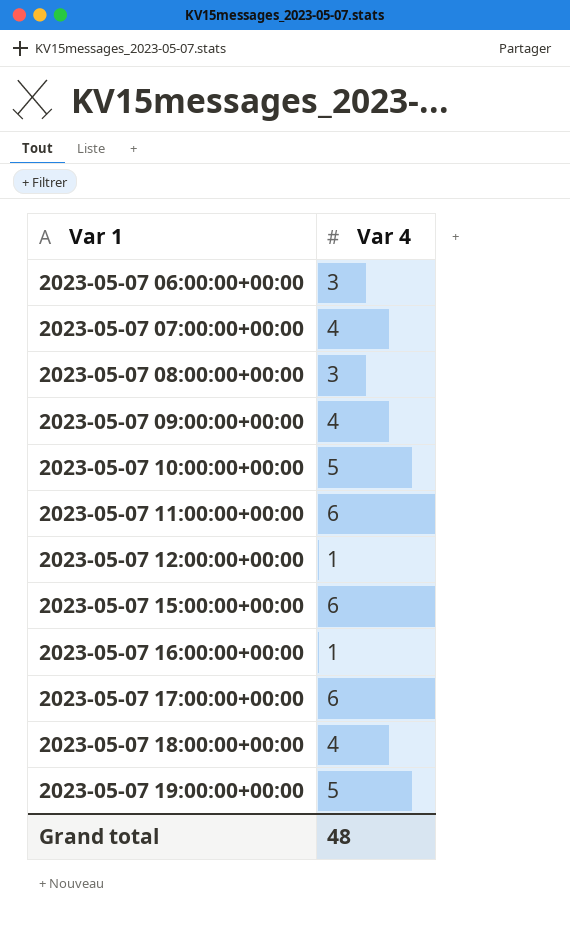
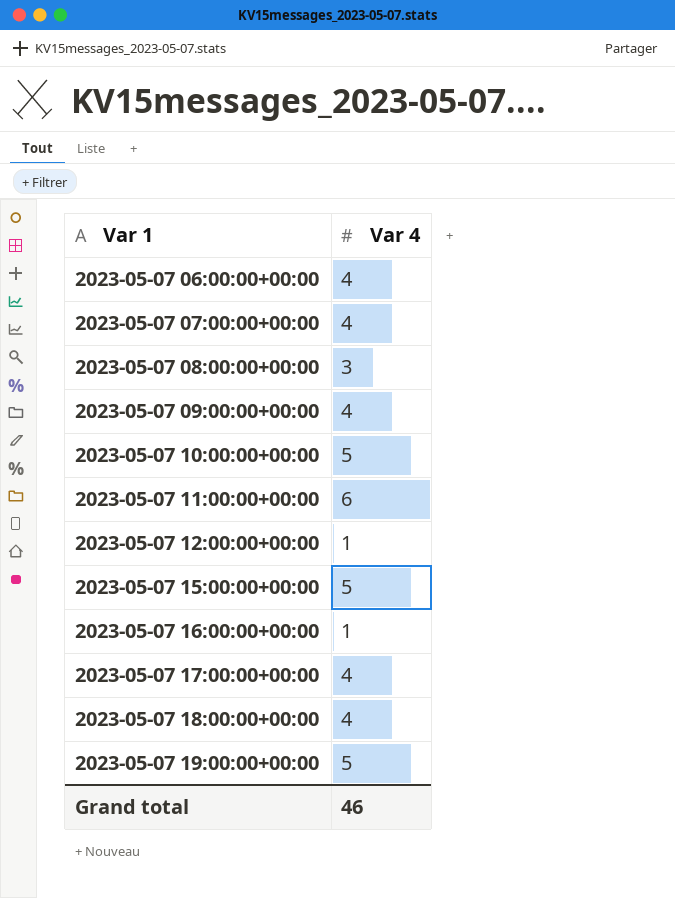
2023-05-07 06:00:00+00:00 | Var 4: 3 -> 4
2023-05-07 15:00:00+00:00 | Var 4: 6 -> 5
2023-05-07 17:00:00+00:00 | Var 4: 6 -> 4
Grand total | Var 4: 48 -> 46

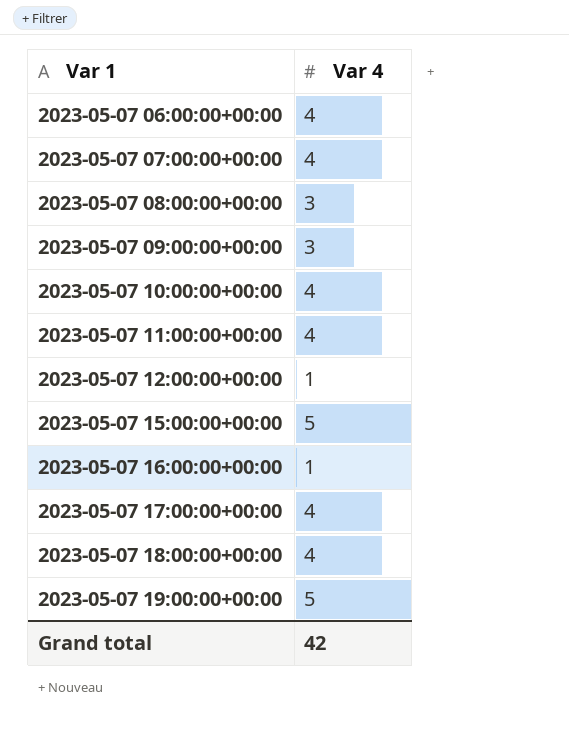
2023-05-07 09:00:00+00:00 | Var 4: 4 -> 3
2023-05-07 10:00:00+00:00 | Var 4: 5 -> 4
2023-05-07 11:00:00+00:00 | Var 4: 6 -> 4
Grand total | Var 4: 46 -> 42

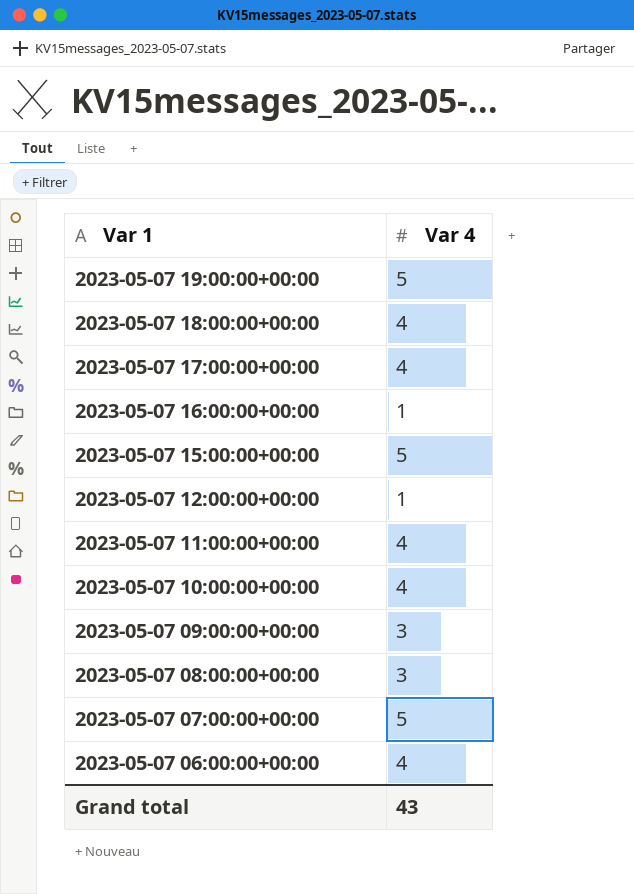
row order: Var 1 ascending -> Var 1 descending
2023-05-07 07:00:00+00:00 | Var 4: 4 -> 5
Grand total | Var 4: 42 -> 43

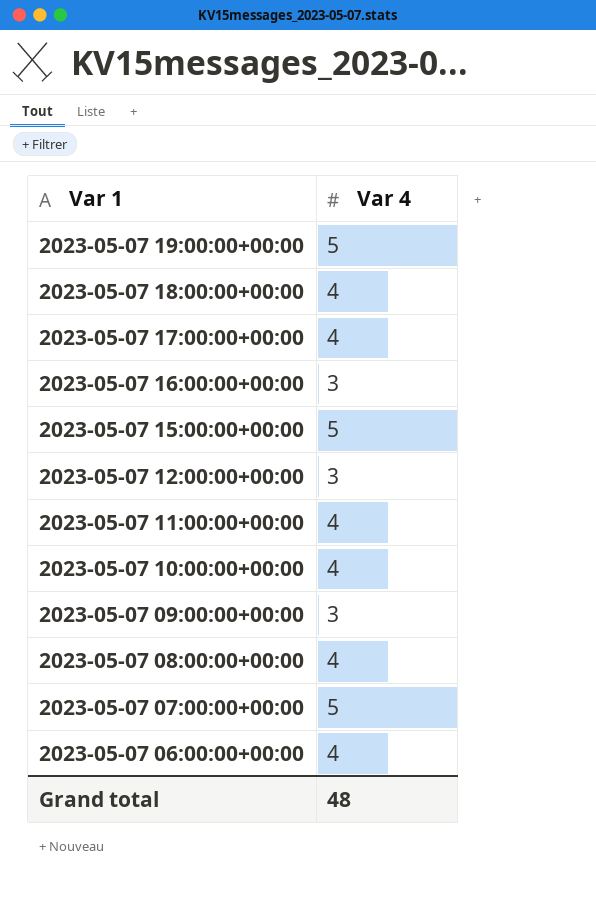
2023-05-07 16:00:00+00:00 | Var 4: 1 -> 3
2023-05-07 12:00:00+00:00 | Var 4: 1 -> 3
2023-05-07 08:00:00+00:00 | Var 4: 3 -> 4
Grand total | Var 4: 43 -> 48

